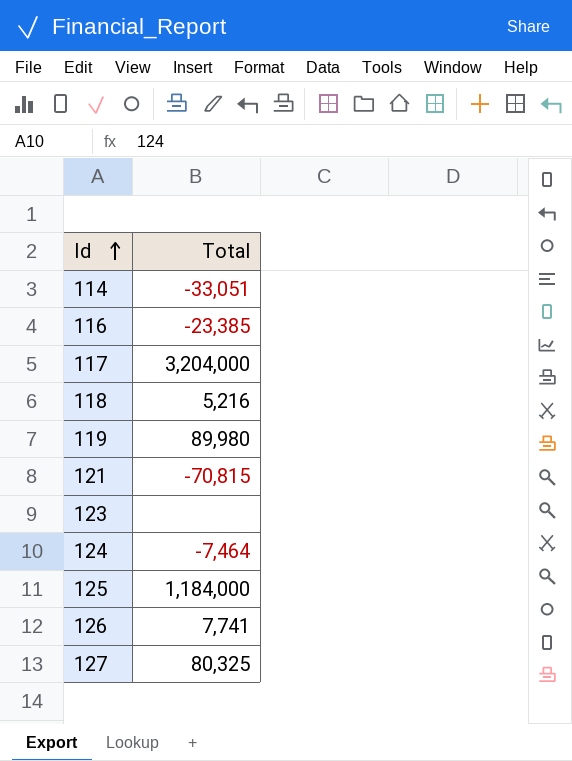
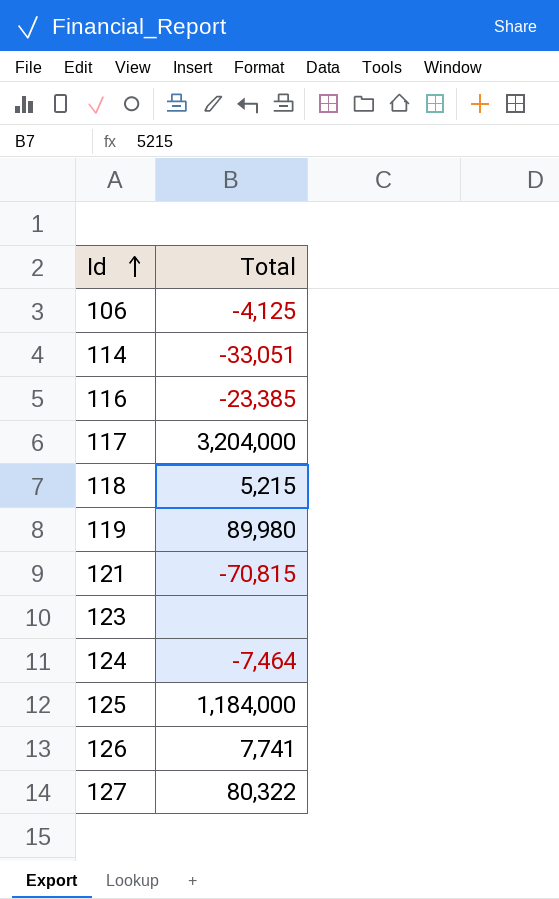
row 106: none -> -4,125
118 | Total: 5,216 -> 5,215
127 | Total: 80,325 -> 80,322

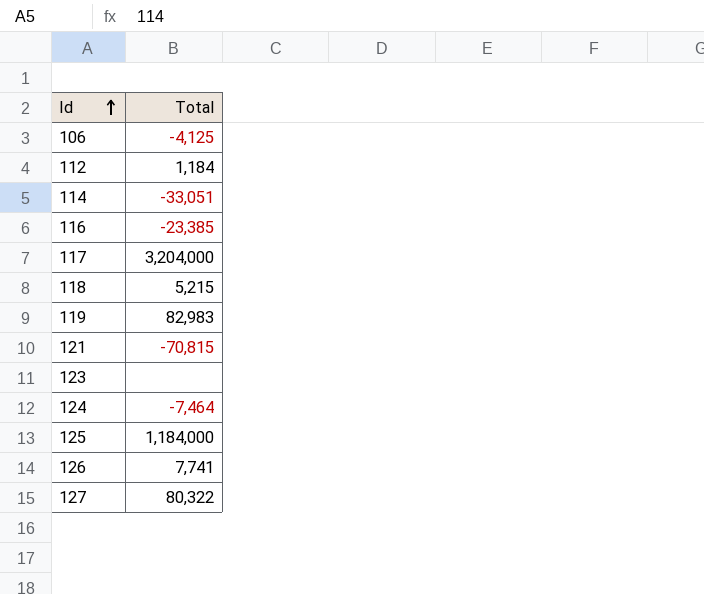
row 112: none -> 1,184
119 | Total: 89,980 -> 82,983

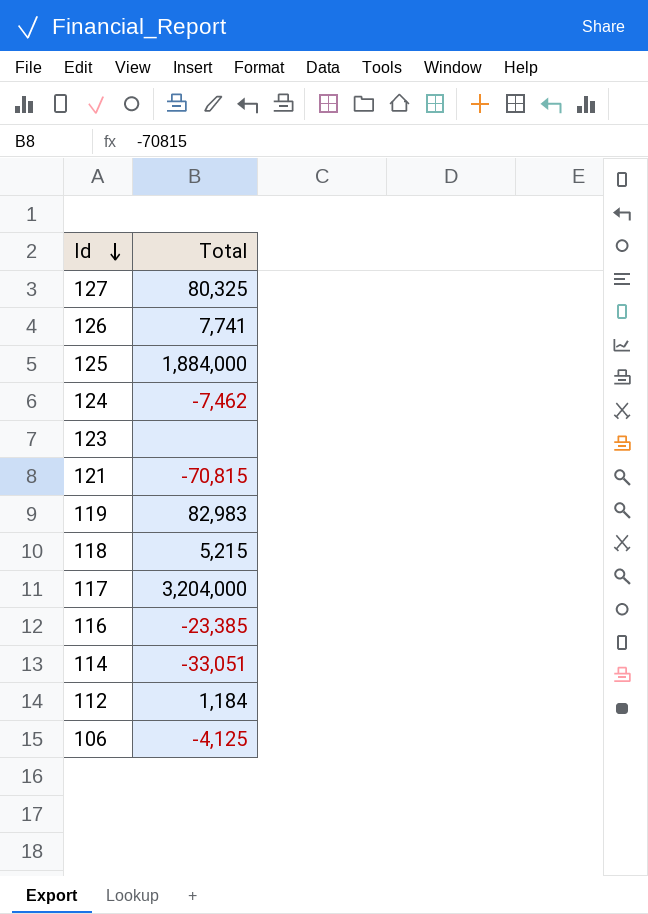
row order: Id ascending -> Id descending
127 | Total: 80,322 -> 80,325
125 | Total: 1,184,000 -> 1,884,000
124 | Total: -7,464 -> -7,462

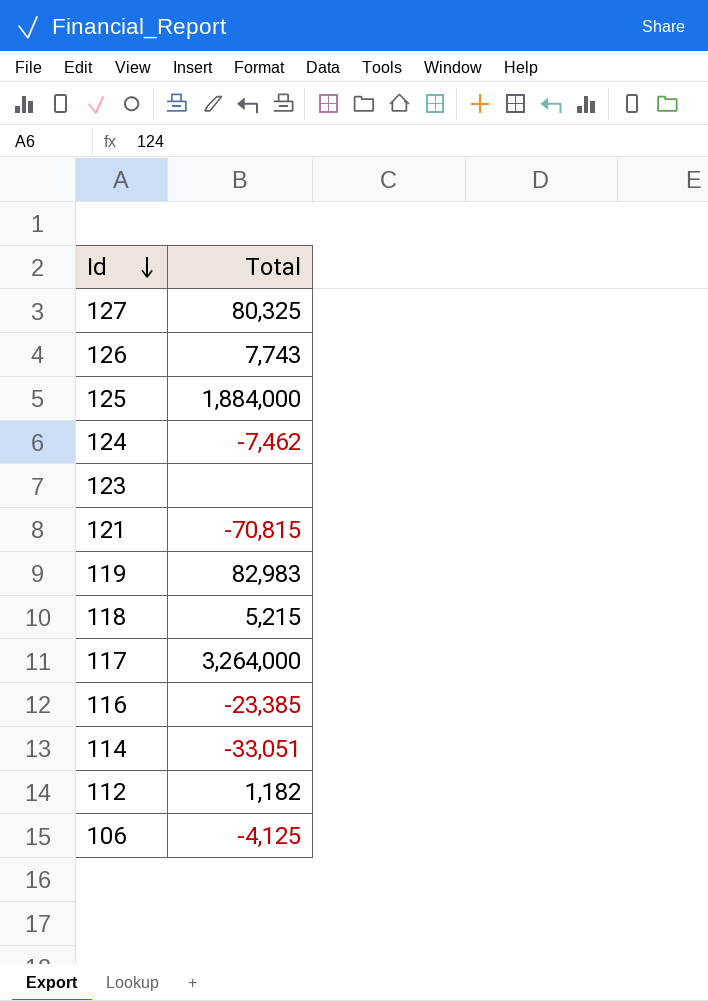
126 | Total: 7,741 -> 7,743
117 | Total: 3,204,000 -> 3,264,000
112 | Total: 1,184 -> 1,182

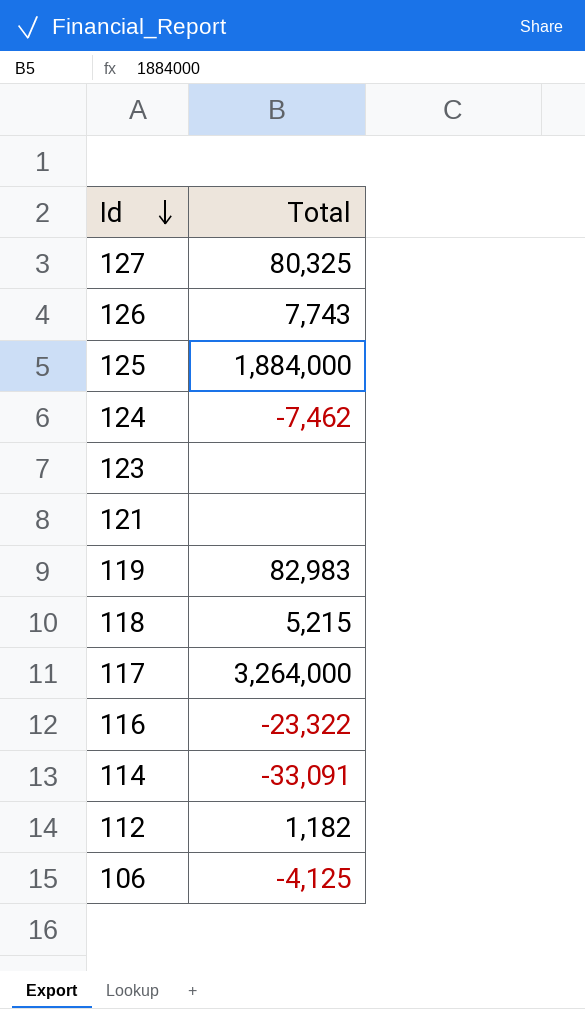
121 | Total: -70,815 -> none
116 | Total: -23,385 -> -23,322
114 | Total: -33,051 -> -33,091

